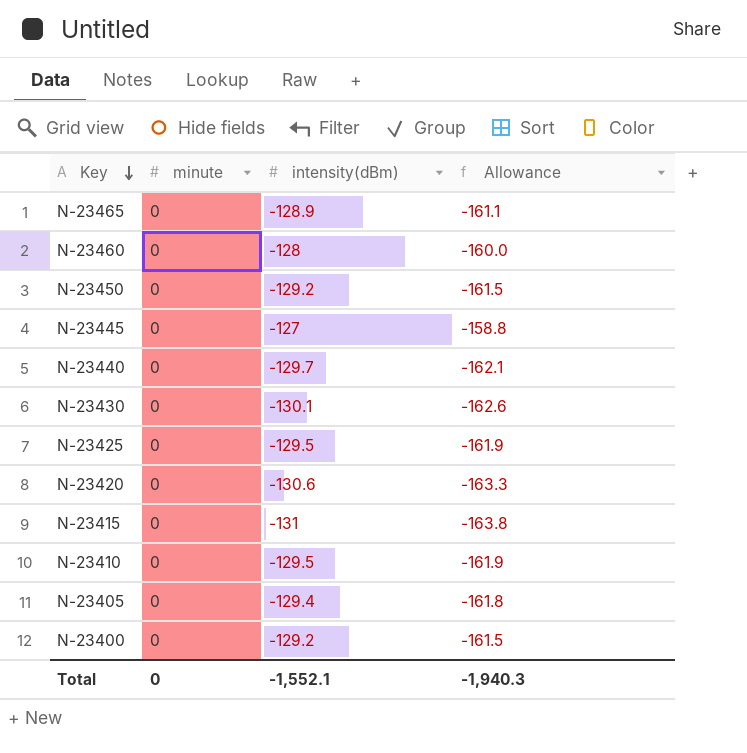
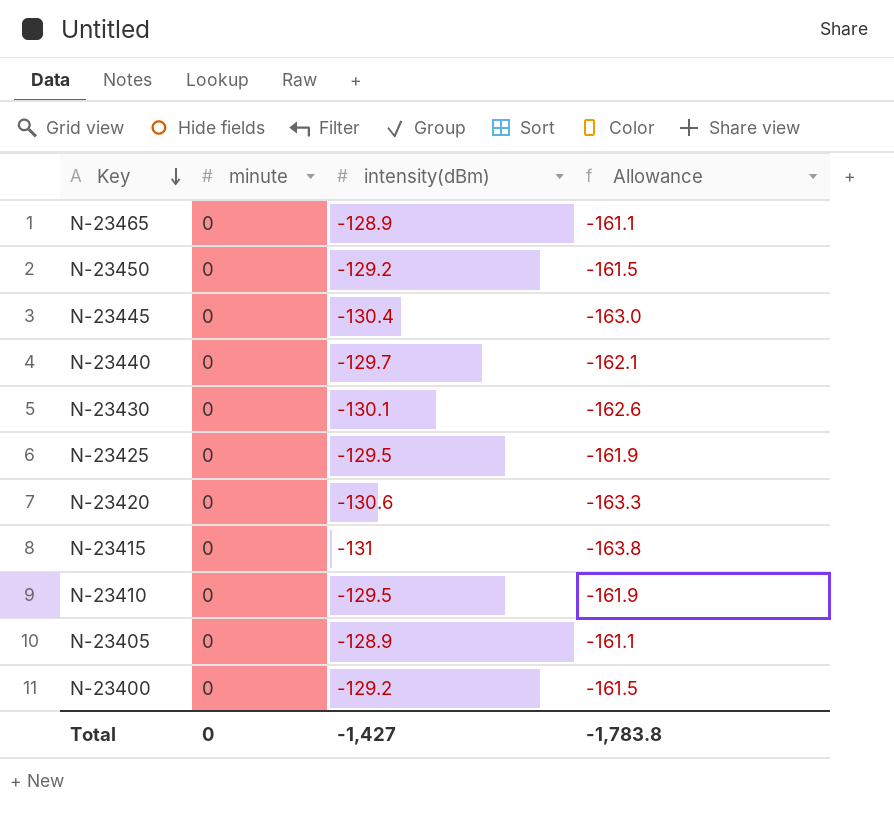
row N-23460: 0 | -128 | -160.0 -> none
N-23445 | intensity(dBm): -127 -> -130.4
N-23445 | Allowance: -158.8 -> -163.0
N-23405 | intensity(dBm): -129.4 -> -128.9
N-23405 | Allowance: -161.8 -> -161.1
Total | intensity(dBm): -1,552.1 -> -1,427
Total | Allowance: -1,940.3 -> -1,783.8

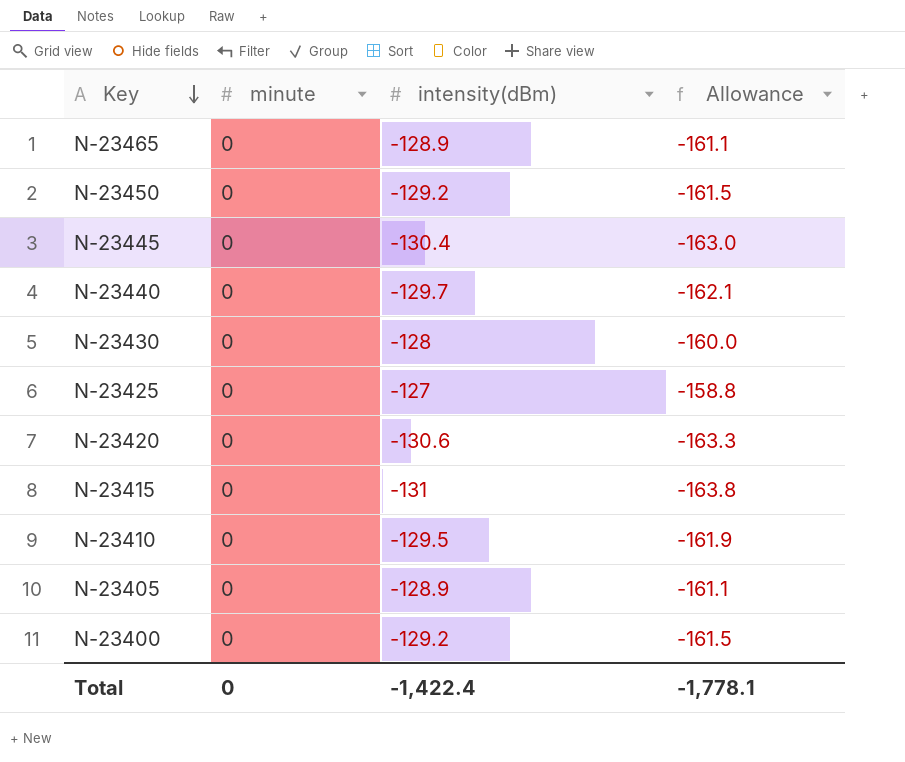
N-23430 | intensity(dBm): -130.1 -> -128
N-23430 | Allowance: -162.6 -> -160.0
N-23425 | intensity(dBm): -129.5 -> -127
N-23425 | Allowance: -161.9 -> -158.8
Total | intensity(dBm): -1,427 -> -1,422.4
Total | Allowance: -1,783.8 -> -1,778.1

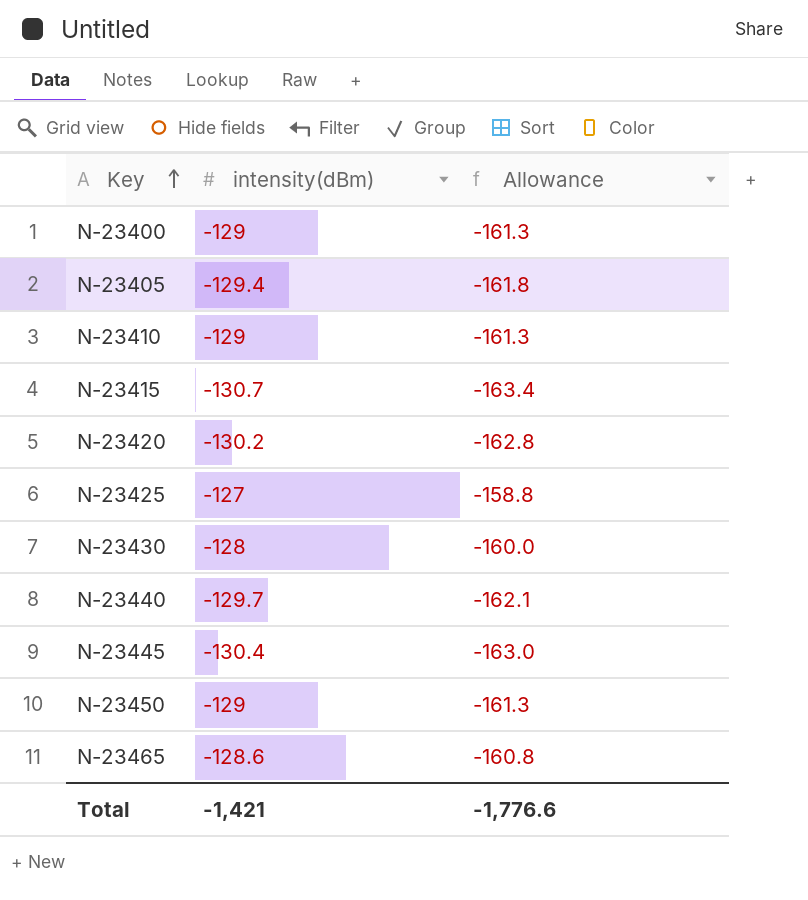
row order: Key descending -> Key ascending
column minute | position: 2 -> none
N-23400 | intensity(dBm): -129.2 -> -129
N-23400 | Allowance: -161.5 -> -161.3
N-23405 | intensity(dBm): -128.9 -> -129.4
N-23405 | Allowance: -161.1 -> -161.8
N-23410 | intensity(dBm): -129.5 -> -129
N-23410 | Allowance: -161.9 -> -161.3
N-23415 | intensity(dBm): -131 -> -130.7
N-23415 | Allowance: -163.8 -> -163.4
N-23420 | intensity(dBm): -130.6 -> -130.2
N-23420 | Allowance: -163.3 -> -162.8
N-23450 | intensity(dBm): -129.2 -> -129
N-23450 | Allowance: -161.5 -> -161.3
N-23465 | intensity(dBm): -128.9 -> -128.6
N-23465 | Allowance: -161.1 -> -160.8
Total | intensity(dBm): -1,422.4 -> -1,421
Total | Allowance: -1,778.1 -> -1,776.6

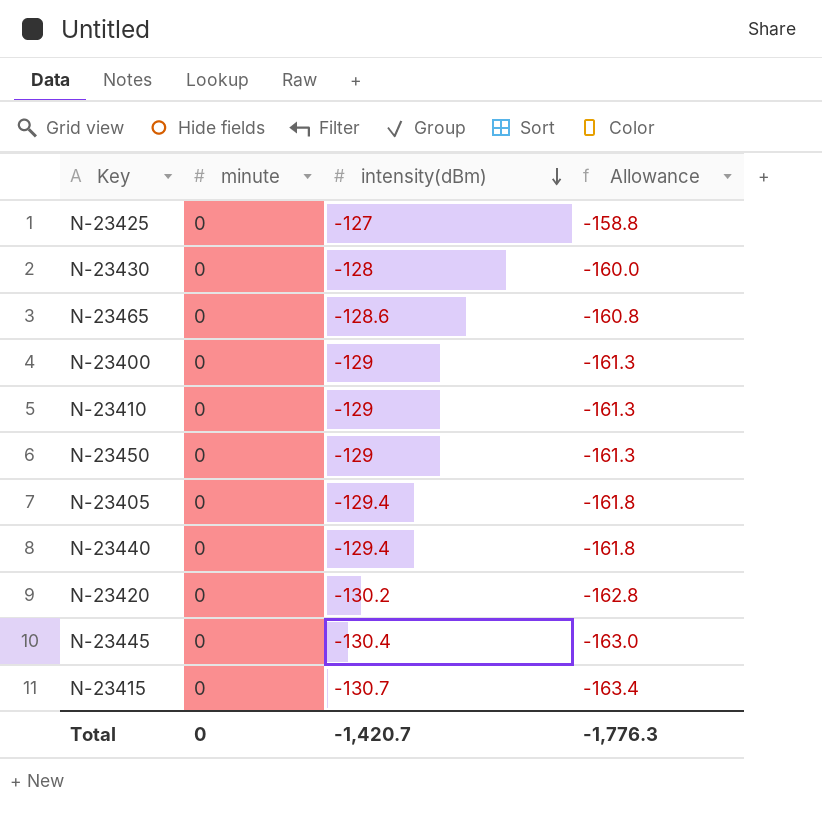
row order: Key ascending -> intensity(dBm) descending
column minute | position: none -> 2
N-23440 | intensity(dBm): -129.7 -> -129.4
N-23440 | Allowance: -162.1 -> -161.8
Total | intensity(dBm): -1,421 -> -1,420.7
Total | Allowance: -1,776.6 -> -1,776.3

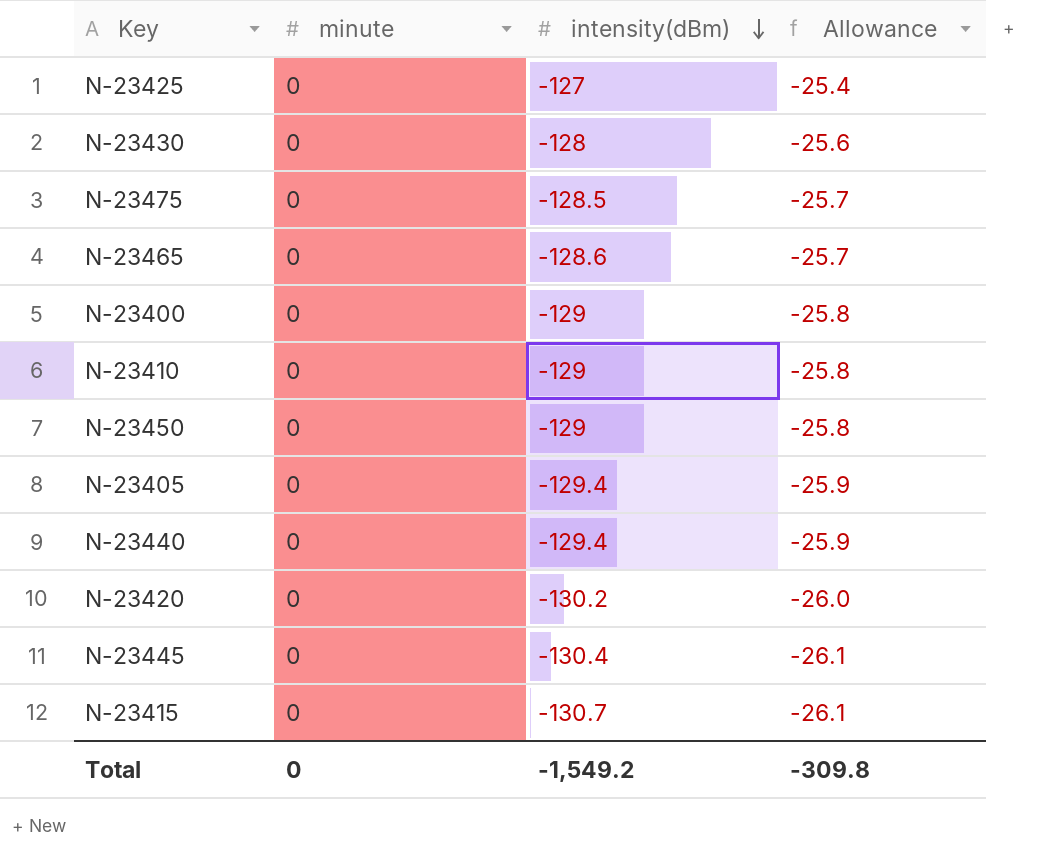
column Allowance | formula: [intensity(dBm)] * 1.25 -> [intensity(dBm)] * 0.2
row N-23475: none -> 0 | -128.5 | -25.7
Total | intensity(dBm): -1,420.7 -> -1,549.2
Total | Allowance: -1,776.3 -> -309.8

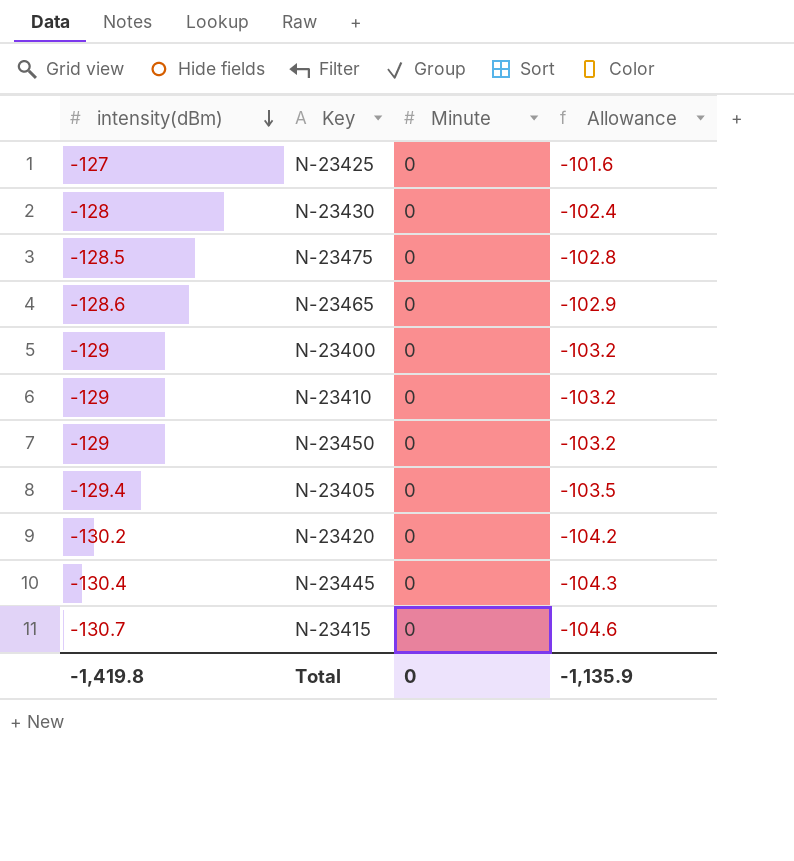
column intensity(dBm) | position: 3 -> 1
column name: minute -> Minute
column Allowance | formula: [intensity(dBm)] * 0.2 -> [intensity(dBm)] * 0.8
row N-23440: 0 | -129.4 | -25.9 -> none
Total | intensity(dBm): -1,549.2 -> -1,419.8
Total | Allowance: -309.8 -> -1,135.9

